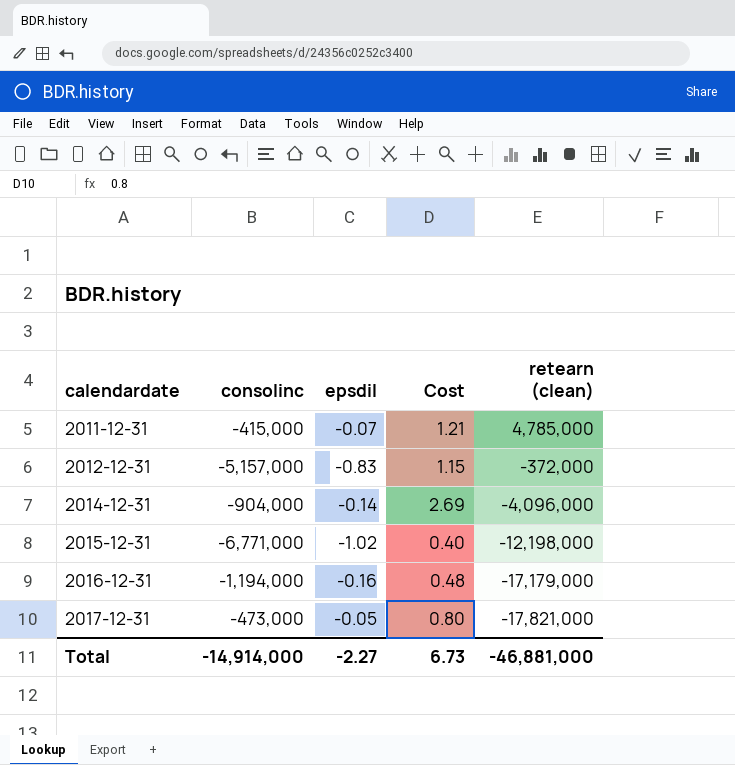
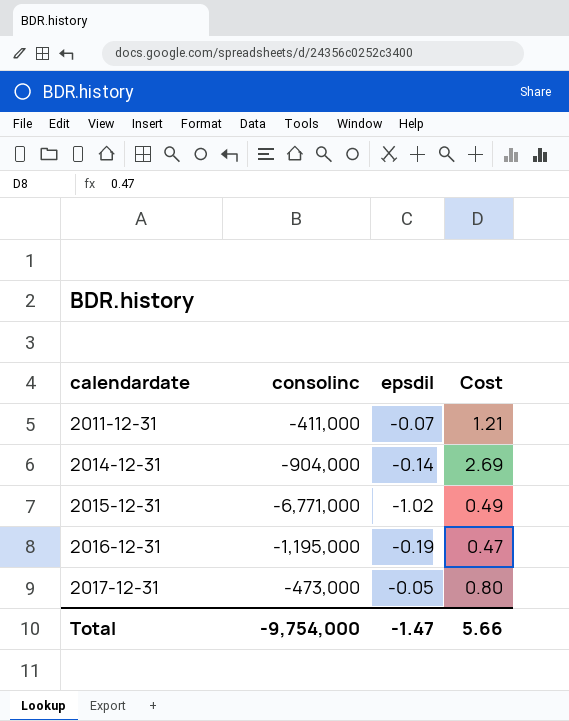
column retearn (clean) | position: 5 -> none
row 2012-12-31: -5,157,000 | -0.83 | 1.15 | -372,000 -> none
2011-12-31 | consolinc: -415,000 -> -411,000
2015-12-31 | Cost: 0.40 -> 0.49
2016-12-31 | consolinc: -1,194,000 -> -1,195,000
2016-12-31 | epsdil: -0.16 -> -0.19
2016-12-31 | Cost: 0.48 -> 0.47
Total | consolinc: -14,914,000 -> -9,754,000
Total | epsdil: -2.27 -> -1.47
Total | Cost: 6.73 -> 5.66

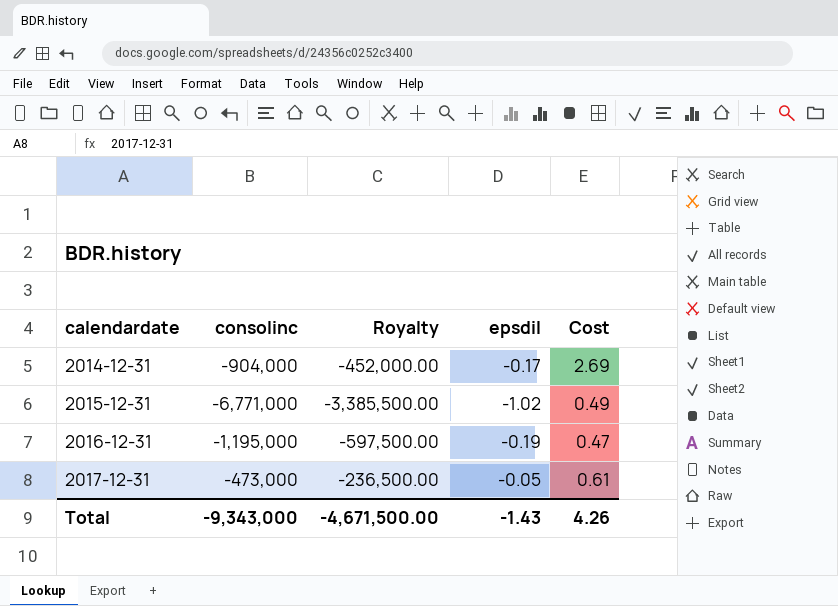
column Royalty | formula: none -> [consolinc] * 0.5
row 2011-12-31: -411,000 | -0.07 | 1.21 -> none
2014-12-31 | epsdil: -0.14 -> -0.17
2017-12-31 | Cost: 0.80 -> 0.61
Total | consolinc: -9,754,000 -> -9,343,000
Total | epsdil: -1.47 -> -1.43
Total | Cost: 5.66 -> 4.26

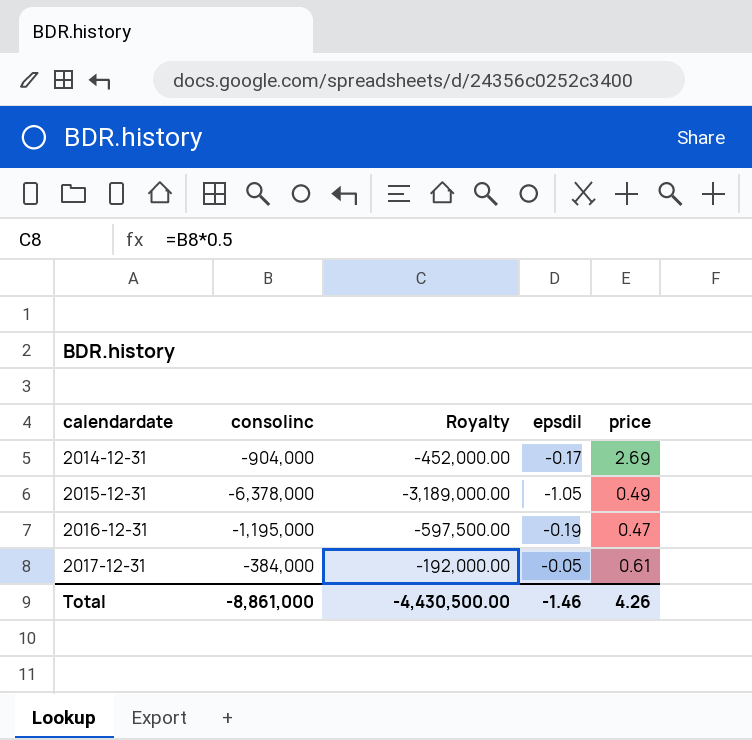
column name: Cost -> price
2015-12-31 | consolinc: -6,771,000 -> -6,378,000
2015-12-31 | Royalty: -3,385,500.00 -> -3,189,000.00
2015-12-31 | epsdil: -1.02 -> -1.05
2017-12-31 | consolinc: -473,000 -> -384,000
2017-12-31 | Royalty: -236,500.00 -> -192,000.00
Total | consolinc: -9,343,000 -> -8,861,000
Total | Royalty: -4,671,500.00 -> -4,430,500.00
Total | epsdil: -1.43 -> -1.46

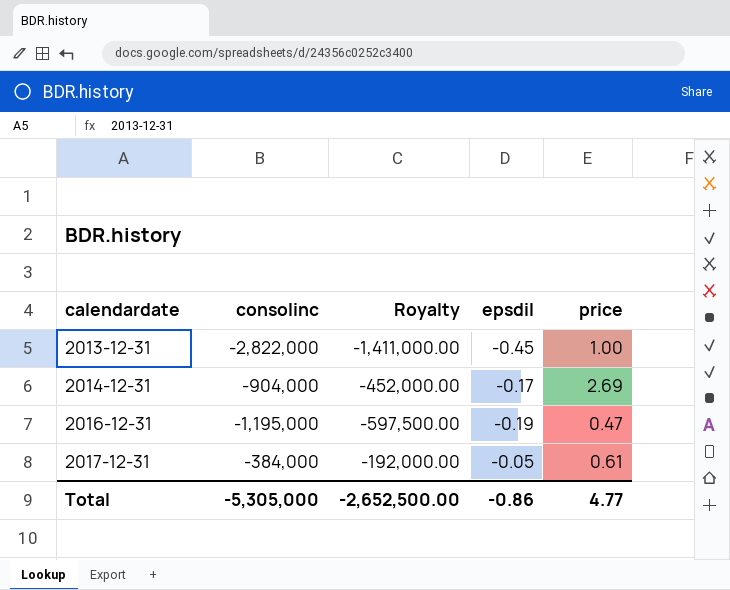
row 2015-12-31: -6,378,000 | -3,189,000.00 | -1.05 | 0.49 -> none
row 2013-12-31: none -> -2,822,000 | -1,411,000.00 | -0.45 | 1.00
Total | consolinc: -8,861,000 -> -5,305,000
Total | Royalty: -4,430,500.00 -> -2,652,500.00
Total | epsdil: -1.46 -> -0.86
Total | price: 4.26 -> 4.77

